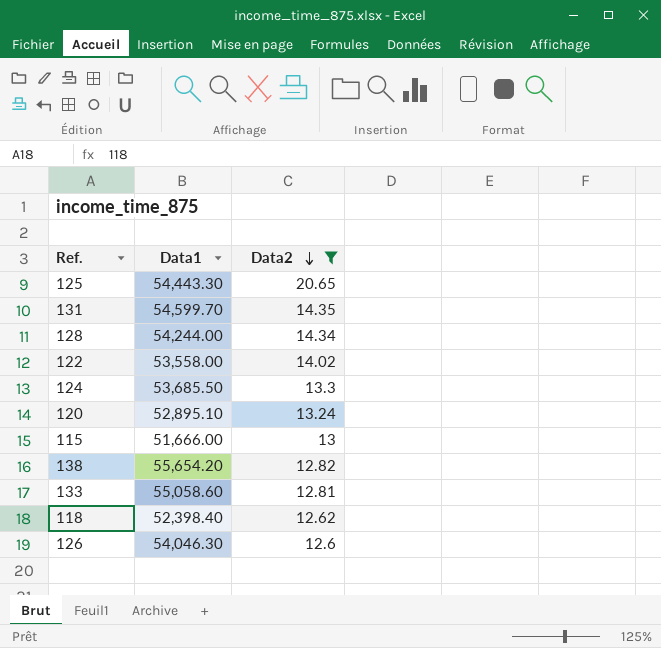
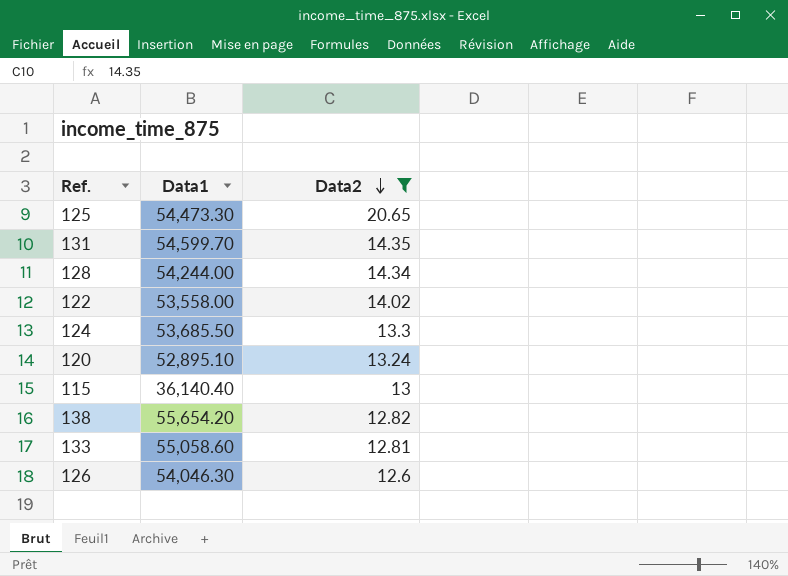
row 118: 52,398.40 | 12.62 -> none
125 | Data1: 54,443.30 -> 54,473.30
115 | Data1: 51,666.00 -> 36,140.40

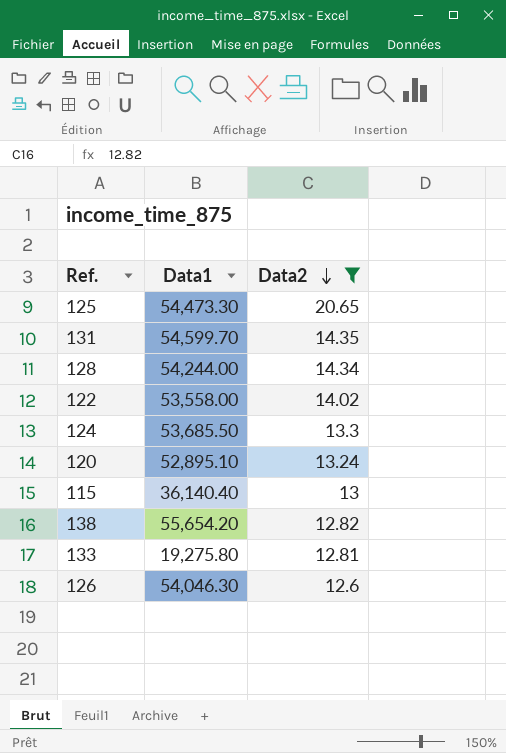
133 | Data1: 55,058.60 -> 19,275.80

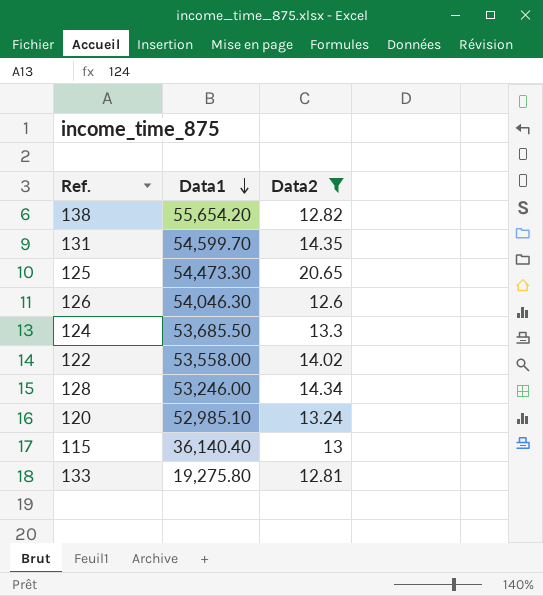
row order: Data2 descending -> Data1 descending
128 | Data1: 54,244.00 -> 53,246.00
120 | Data1: 52,895.10 -> 52,985.10

